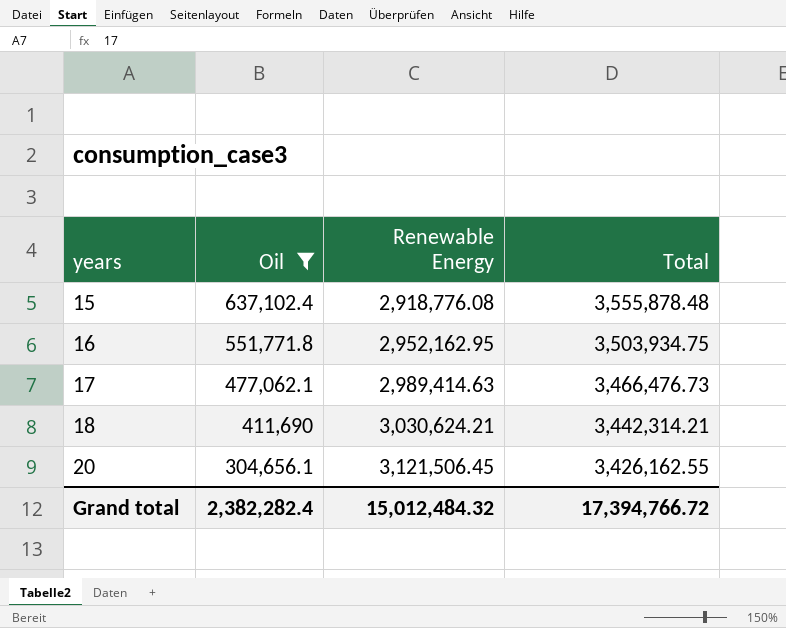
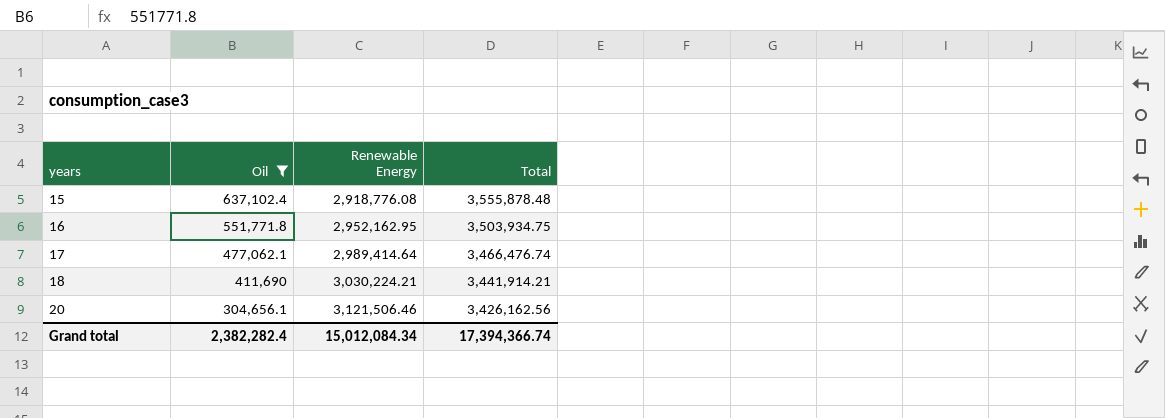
17 | Renewable Energy: 2,989,414.63 -> 2,989,414.64
17 | Total: 3,466,476.73 -> 3,466,476.74
18 | Renewable Energy: 3,030,624.21 -> 3,030,224.21
18 | Total: 3,442,314.21 -> 3,441,914.21
20 | Renewable Energy: 3,121,506.45 -> 3,121,506.46
20 | Total: 3,426,162.55 -> 3,426,162.56
Grand total | Renewable Energy: 15,012,484.32 -> 15,012,084.34
Grand total | Total: 17,394,766.72 -> 17,394,366.74

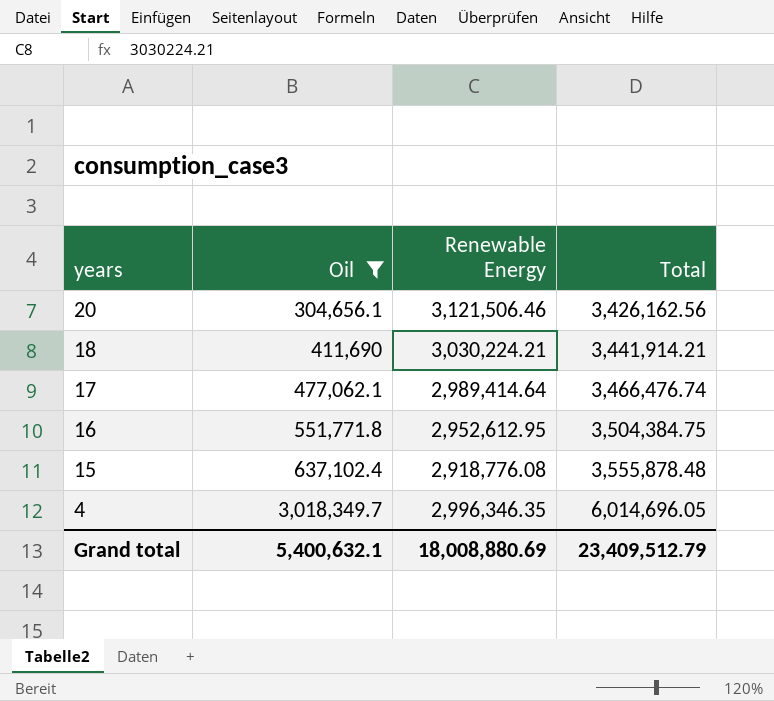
row order: years ascending -> years descending
16 | Renewable Energy: 2,952,162.95 -> 2,952,612.95
16 | Total: 3,503,934.75 -> 3,504,384.75
row 4: none -> 3,018,349.7 | 2,996,346.35 | 6,014,696.05
Grand total | Oil: 2,382,282.4 -> 5,400,632.1
Grand total | Renewable Energy: 15,012,084.34 -> 18,008,880.69
Grand total | Total: 17,394,366.74 -> 23,409,512.79

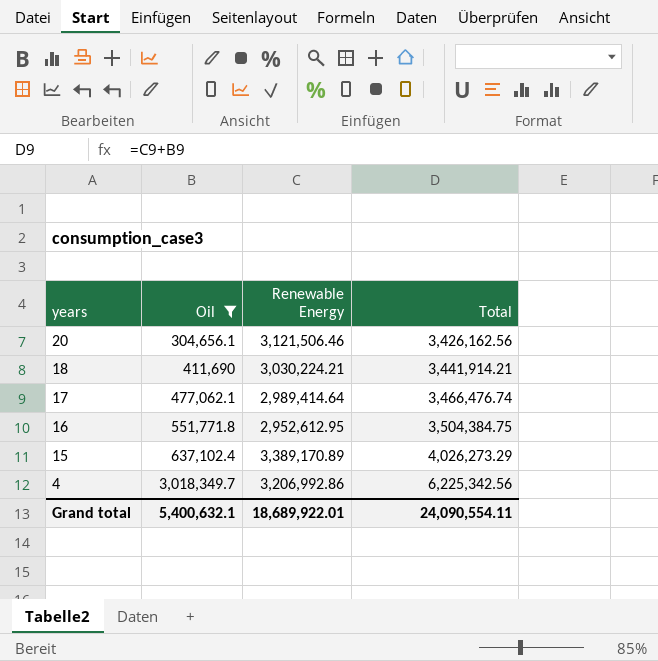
15 | Renewable Energy: 2,918,776.08 -> 3,389,170.89
15 | Total: 3,555,878.48 -> 4,026,273.29
4 | Renewable Energy: 2,996,346.35 -> 3,206,992.86
4 | Total: 6,014,696.05 -> 6,225,342.56
Grand total | Renewable Energy: 18,008,880.69 -> 18,689,922.01
Grand total | Total: 23,409,512.79 -> 24,090,554.11

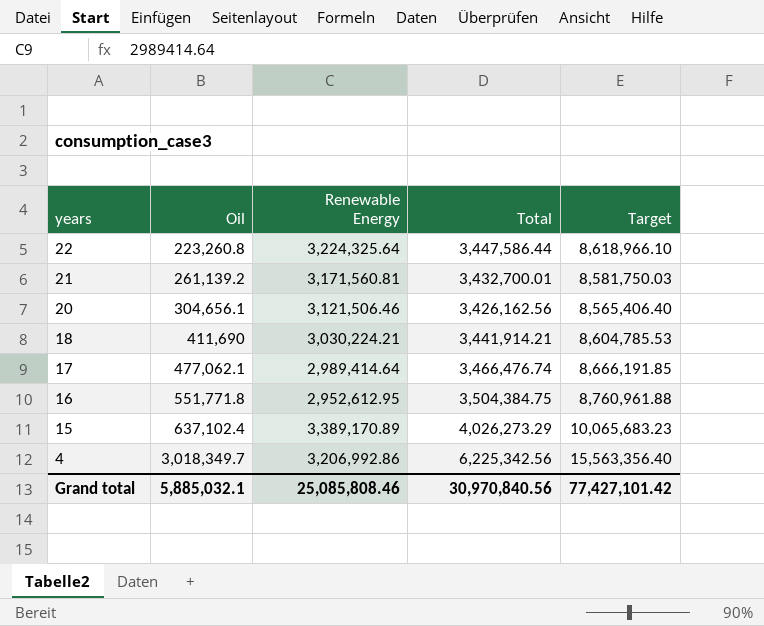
filter: Oil >= 304,656.1 -> none
column Target | formula: none -> [Total] * 2.5
Grand total | Oil: 5,400,632.1 -> 5,885,032.1
Grand total | Renewable Energy: 18,689,922.01 -> 25,085,808.46
Grand total | Total: 24,090,554.11 -> 30,970,840.56

